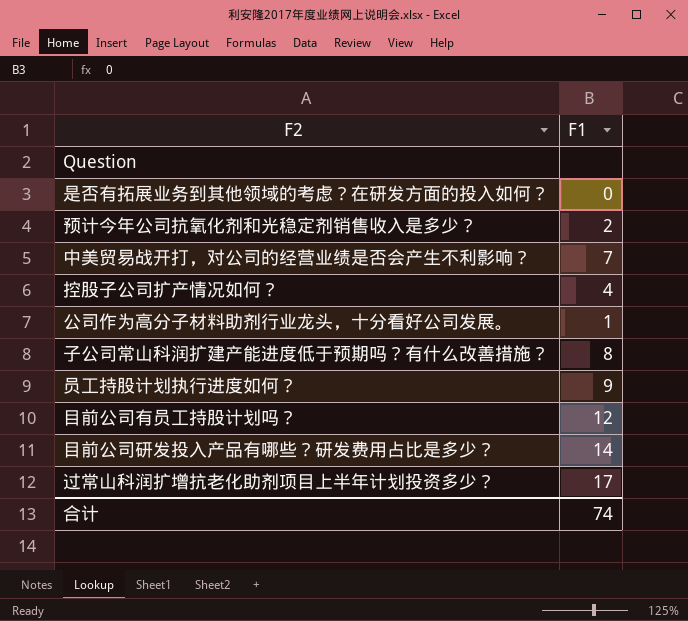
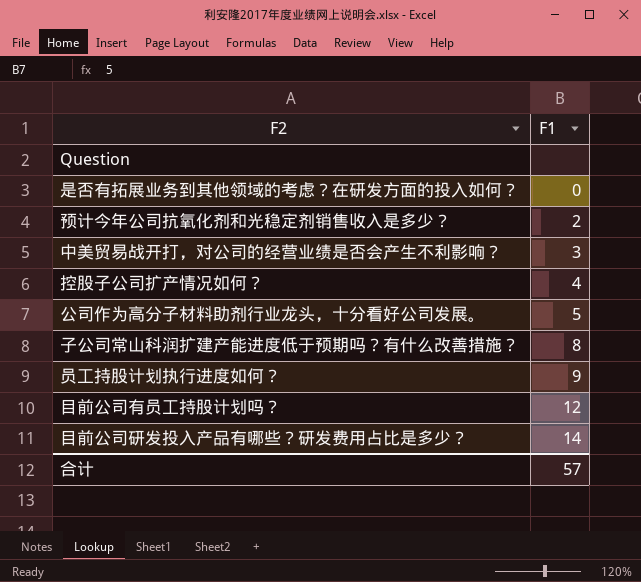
row 过常山科润扩增抗老化助剂项目上半年计划投资多少？: 17 -> none
中美贸易战开打，对公司的经营业绩是否会产生不利影响？ | F1: 7 -> 3
公司作为高分子材料助剂行业龙头，十分看好公司发展。 | F1: 1 -> 5
合计 | F1: 74 -> 57

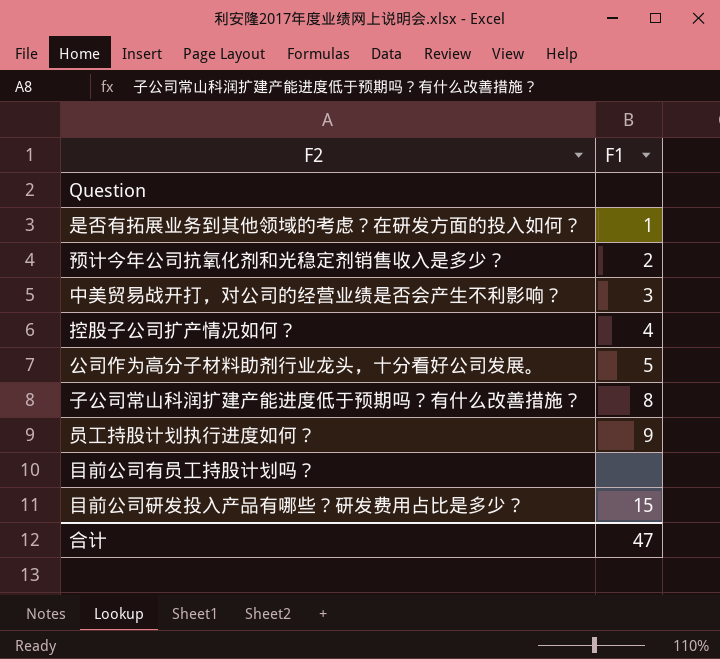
是否有拓展业务到其他领域的考虑？在研发方面的投入如何？ | F1: 0 -> 1
目前公司有员工持股计划吗？ | F1: 12 -> none
目前公司研发投入产品有哪些？研发费用占比是多少？ | F1: 14 -> 15
合计 | F1: 57 -> 47

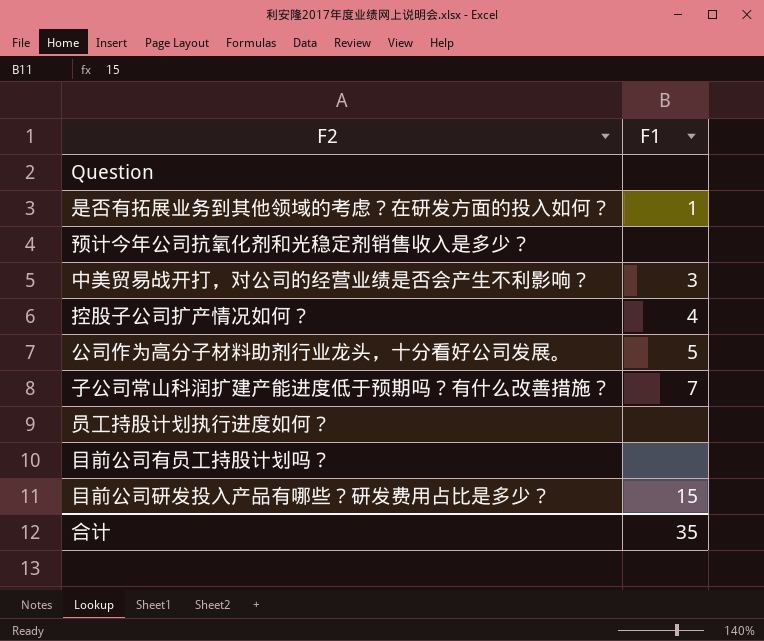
预计今年公司抗氧化剂和光稳定剂销售收入是多少？ | F1: 2 -> none
子公司常山科润扩建产能进度低于预期吗？有什么改善措施？ | F1: 8 -> 7
员工持股计划执行进度如何？ | F1: 9 -> none
合计 | F1: 47 -> 35

